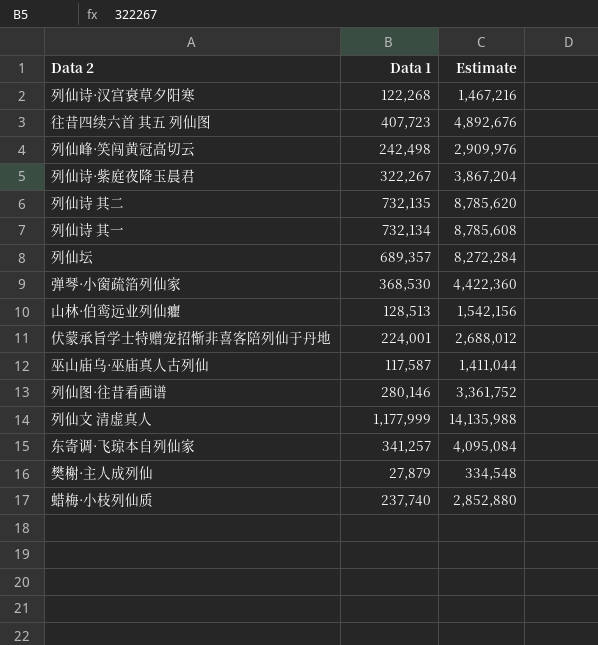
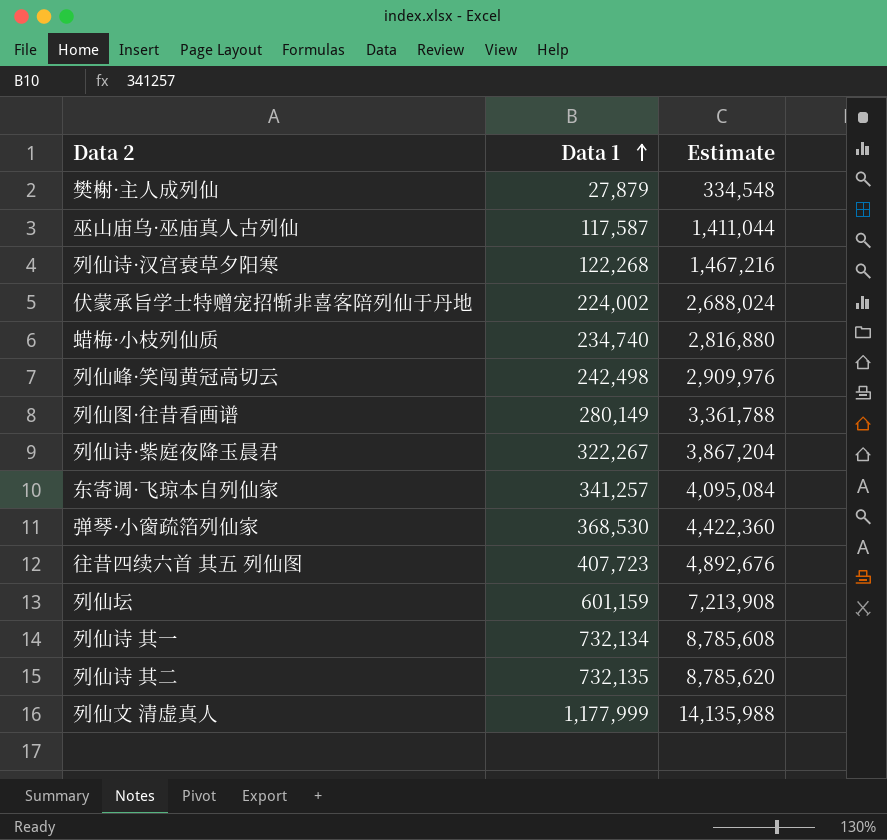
row order: none -> Data 1 ascending
row 山林·伯鸾远业列仙癯: 128,513 | 1,542,156 -> none
伏蒙承旨学士特赠宠招惭非喜客陪列仙于丹地 | Data 1: 224,001 -> 224,002
伏蒙承旨学士特赠宠招惭非喜客陪列仙于丹地 | Estimate: 2,688,012 -> 2,688,024
蜡梅·小枝列仙质 | Data 1: 237,740 -> 234,740
蜡梅·小枝列仙质 | Estimate: 2,852,880 -> 2,816,880
列仙图·往昔看画谱 | Data 1: 280,146 -> 280,149
列仙图·往昔看画谱 | Estimate: 3,361,752 -> 3,361,788
列仙坛 | Data 1: 689,357 -> 601,159
列仙坛 | Estimate: 8,272,284 -> 7,213,908

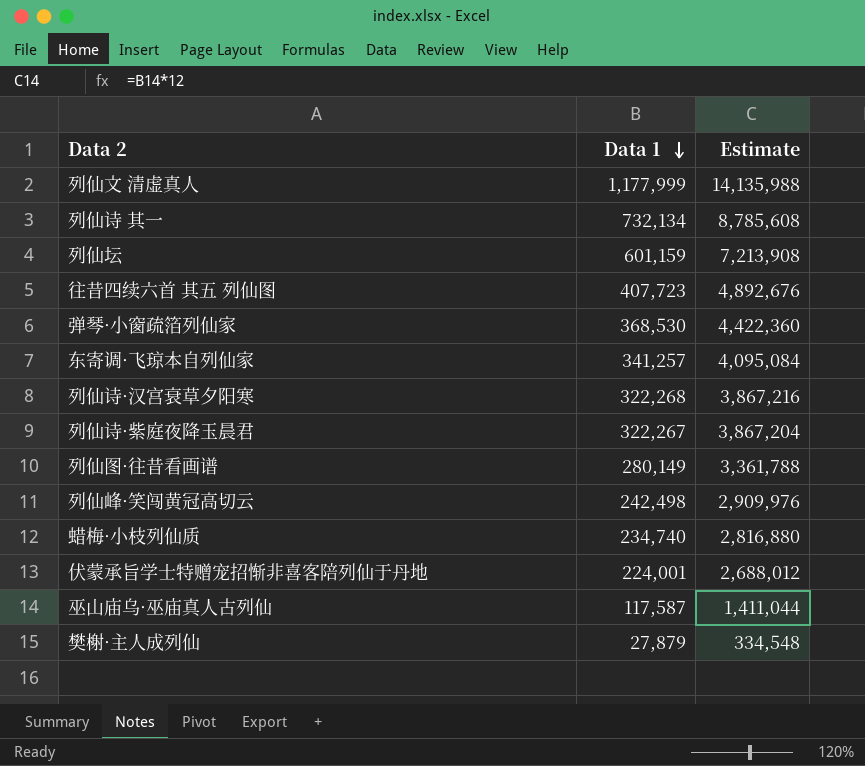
row order: Data 1 ascending -> Data 1 descending
row 列仙诗 其二: 732,135 | 8,785,620 -> none
列仙诗·汉宫衰草夕阳寒 | Data 1: 122,268 -> 322,268
列仙诗·汉宫衰草夕阳寒 | Estimate: 1,467,216 -> 3,867,216
伏蒙承旨学士特赠宠招惭非喜客陪列仙于丹地 | Data 1: 224,002 -> 224,001
伏蒙承旨学士特赠宠招惭非喜客陪列仙于丹地 | Estimate: 2,688,024 -> 2,688,012

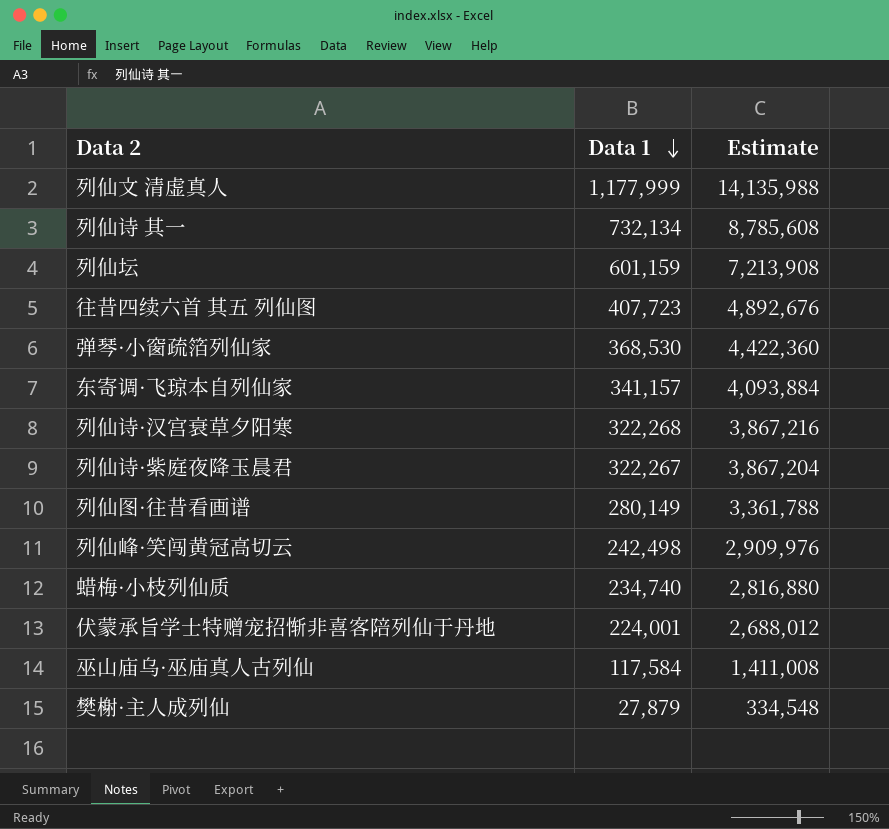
东寄调·飞琼本自列仙家 | Data 1: 341,257 -> 341,157
东寄调·飞琼本自列仙家 | Estimate: 4,095,084 -> 4,093,884
巫山庙乌·巫庙真人古列仙 | Data 1: 117,587 -> 117,584
巫山庙乌·巫庙真人古列仙 | Estimate: 1,411,044 -> 1,411,008

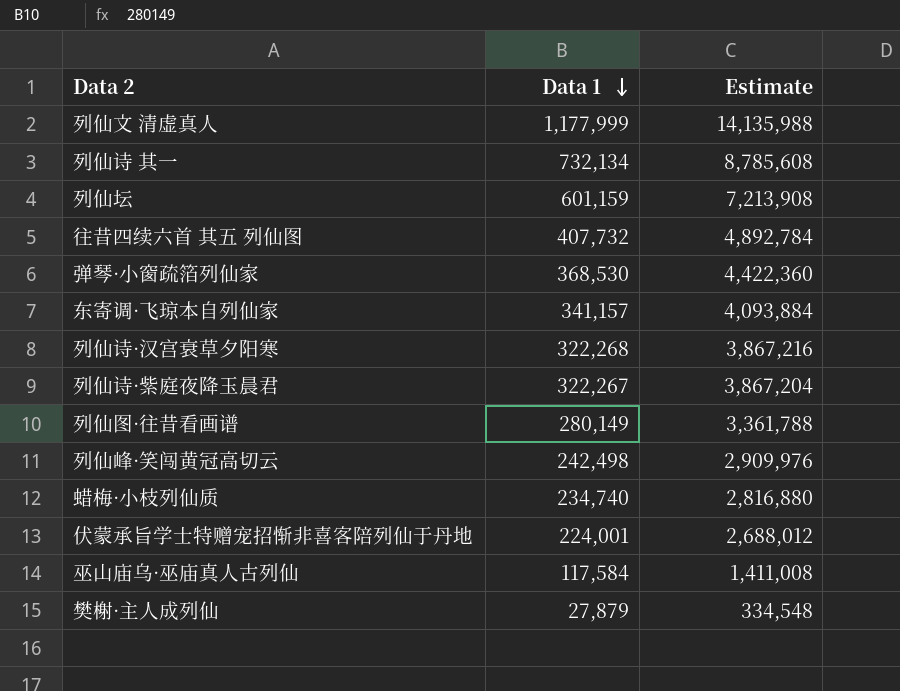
往昔四续六首 其五 列仙图 | Data 1: 407,723 -> 407,732
往昔四续六首 其五 列仙图 | Estimate: 4,892,676 -> 4,892,784

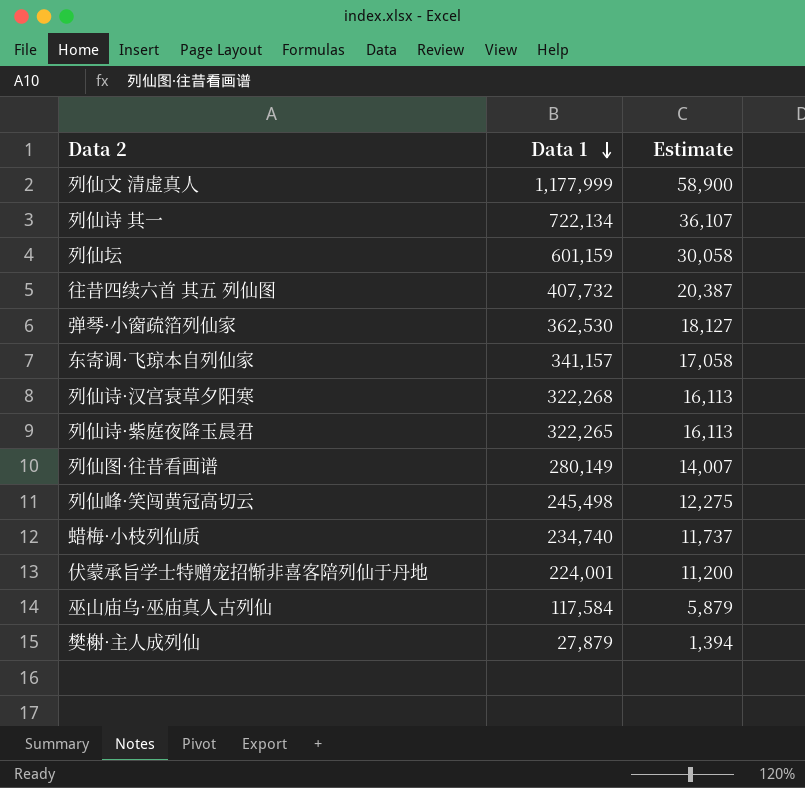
column Estimate | formula: [Data 1] * 12 -> [Data 1] * 0.05
列仙诗 其一 | Data 1: 732,134 -> 722,134
弹琴·小窗疏箔列仙家 | Data 1: 368,530 -> 362,530
列仙诗·紫庭夜降玉晨君 | Data 1: 322,267 -> 322,265
列仙峰·笑闯黄冠高切云 | Data 1: 242,498 -> 245,498

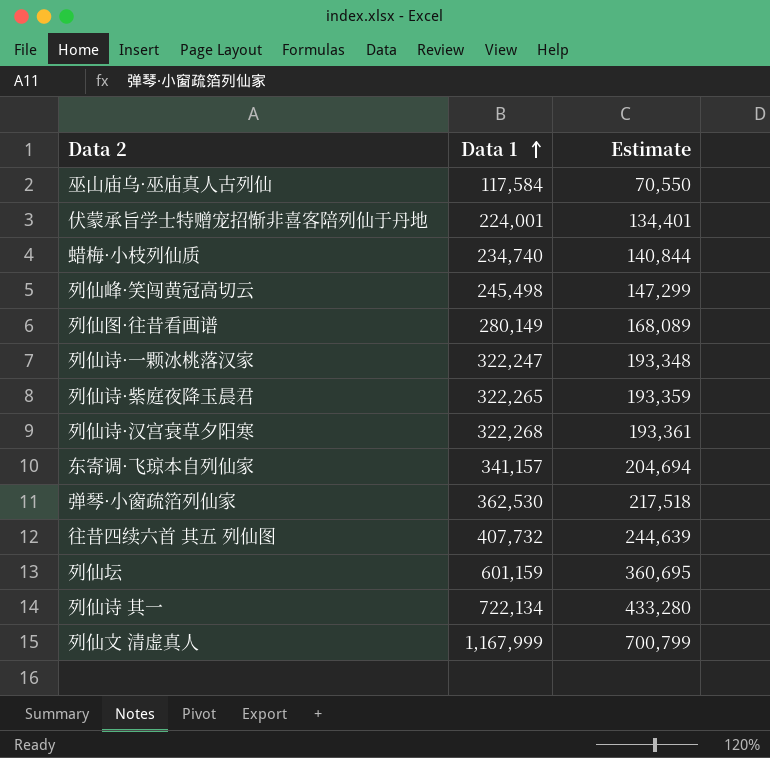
row order: Data 1 descending -> Data 1 ascending
column Estimate | formula: [Data 1] * 0.05 -> [Data 1] * 0.6
row 樊榭·主人成列仙: 27,879 | 1,394 -> none
row 列仙诗·一颗冰桃落汉家: none -> 322,247 | 193,348
列仙文 清虚真人 | Data 1: 1,177,999 -> 1,167,999

